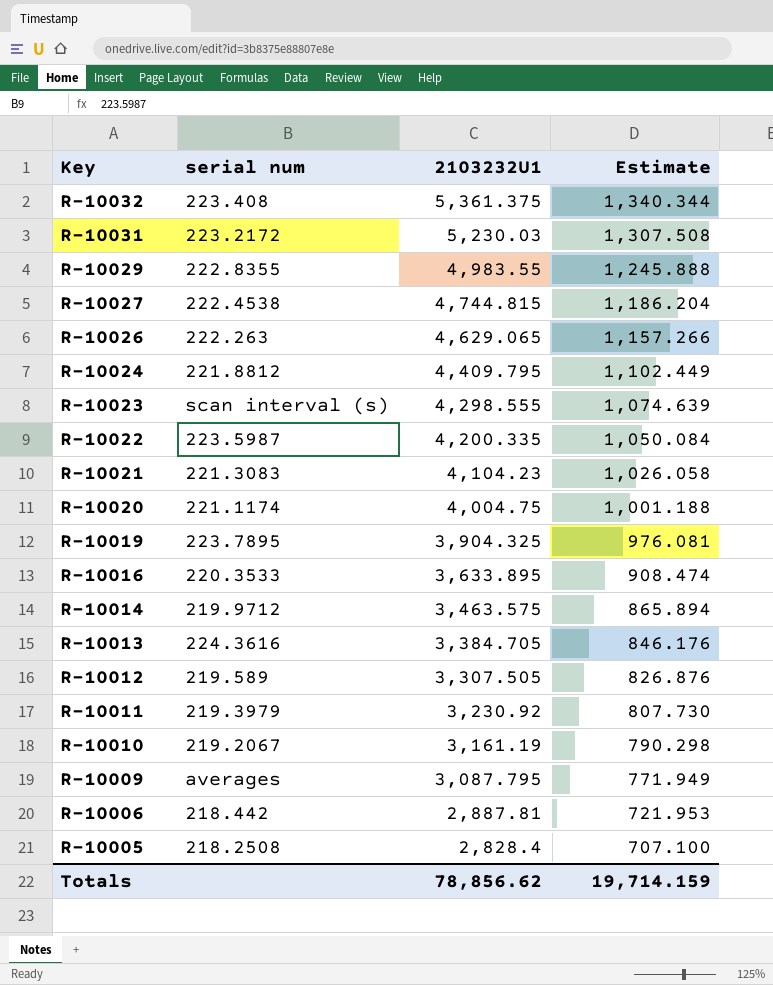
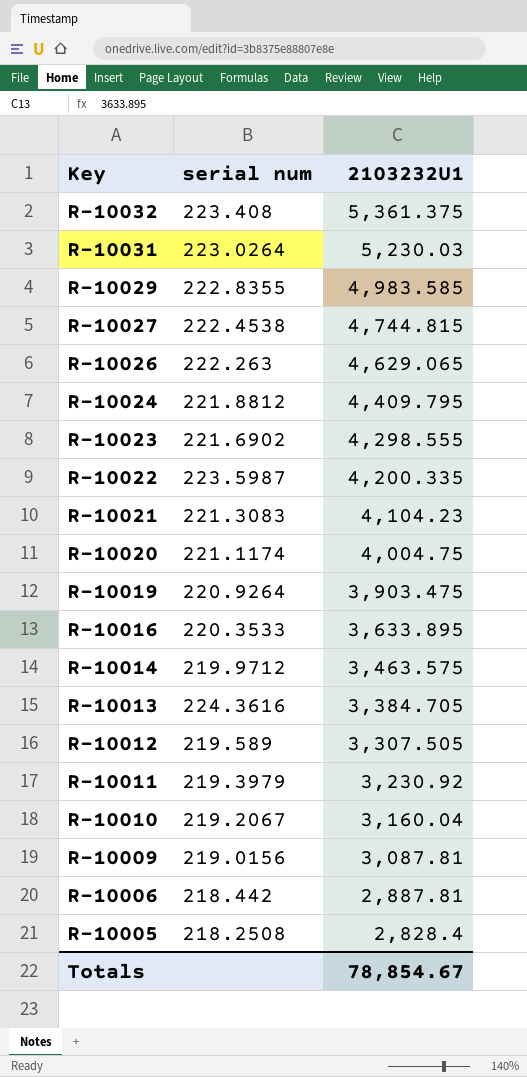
column Estimate | formula: [2103232U1] * 0.25 -> none
R-10031 | serial num: 223.2172 -> 223.0264
R-10029 | 2103232U1: 4,983.55 -> 4,983.585
R-10023 | serial num: scan interval (s) -> 221.6902
R-10019 | serial num: 223.7895 -> 220.9264
R-10019 | 2103232U1: 3,904.325 -> 3,903.475
R-10010 | 2103232U1: 3,161.19 -> 3,160.04
R-10009 | serial num: averages -> 219.0156
R-10009 | 2103232U1: 3,087.795 -> 3,087.81
Totals | 2103232U1: 78,856.62 -> 78,854.67

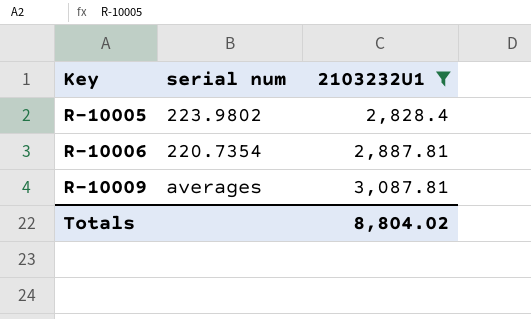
filter: none -> 2103232U1 <= 3,087.81
row order: Key descending -> Key ascending
R-10005 | serial num: 218.2508 -> 223.9802
R-10006 | serial num: 218.442 -> 220.7354
R-10009 | serial num: 219.0156 -> averages
Totals | 2103232U1: 78,854.67 -> 8,804.02

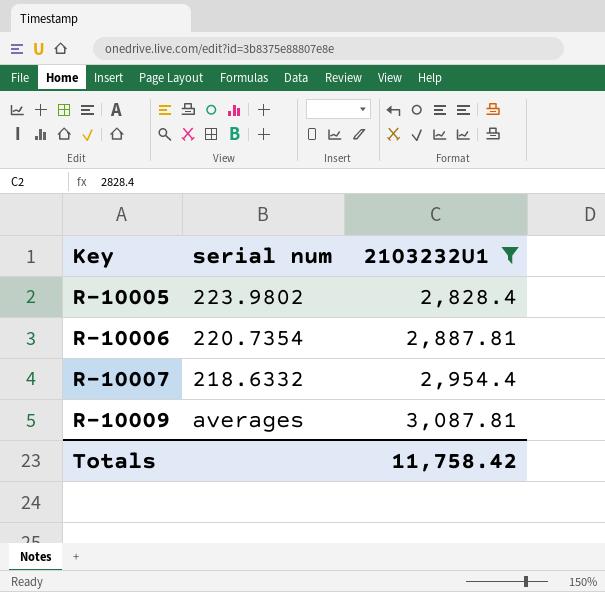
row R-10007: none -> 218.6332 | 2,954.4
Totals | 2103232U1: 8,804.02 -> 11,758.42

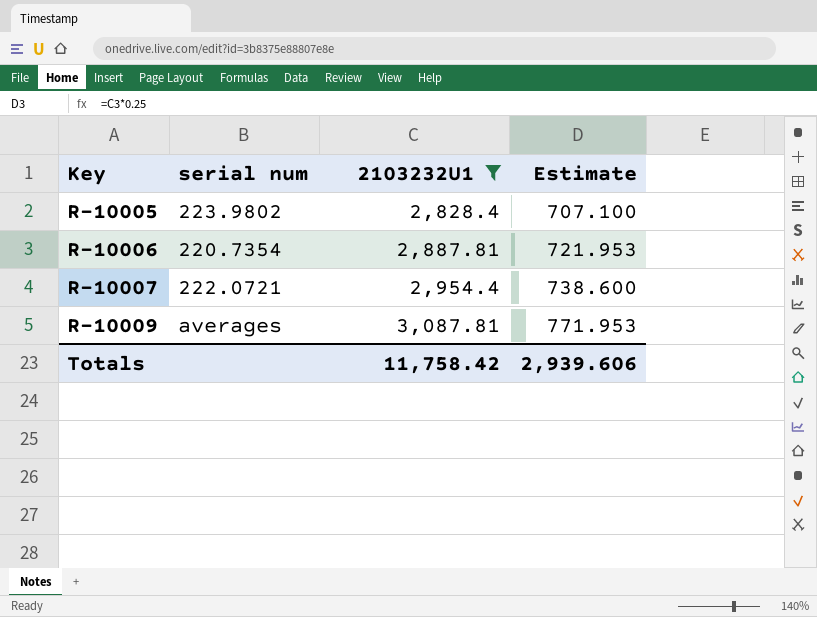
column Estimate | formula: none -> [2103232U1] * 0.25
R-10007 | serial num: 218.6332 -> 222.0721

